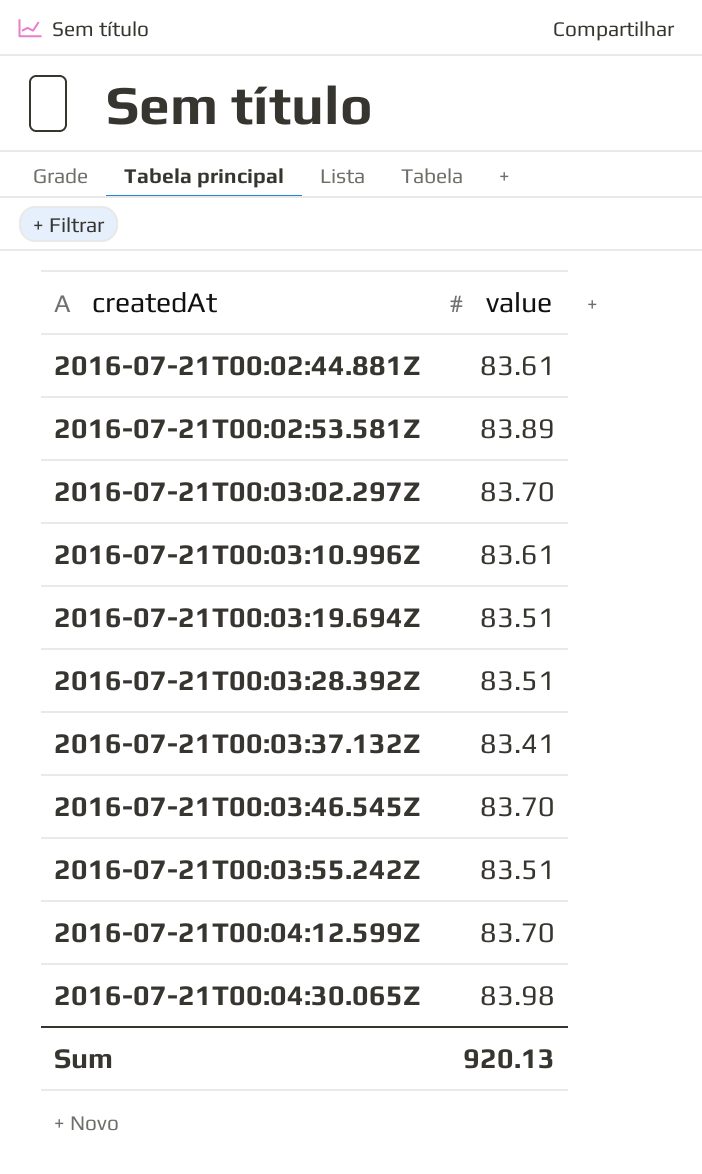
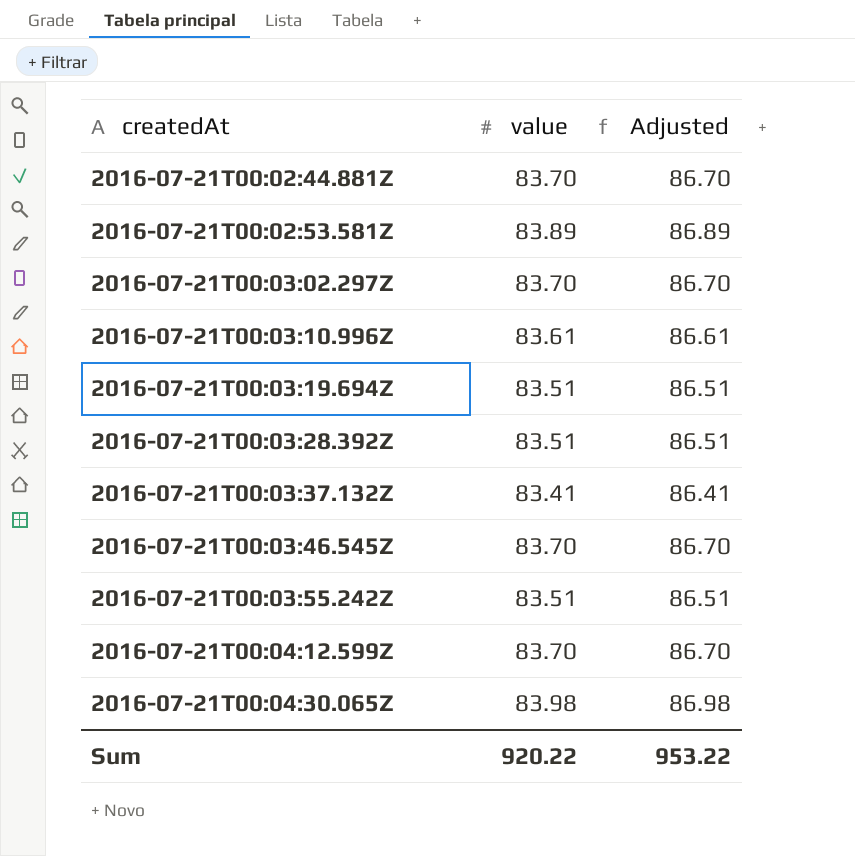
column Adjusted | formula: none -> [value] + 3
2016-07-21T00:02:44.881Z | value: 83.61 -> 83.70
Sum | value: 920.13 -> 920.22

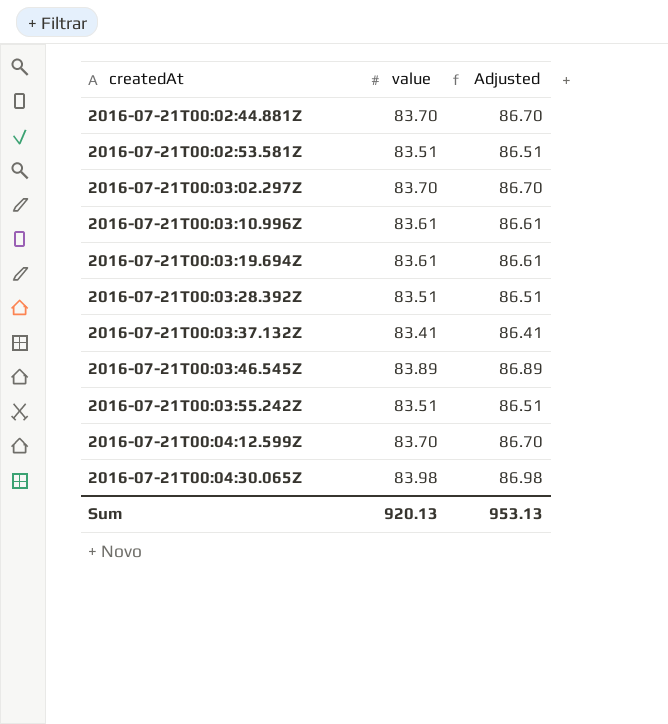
2016-07-21T00:02:53.581Z | value: 83.89 -> 83.51
2016-07-21T00:02:53.581Z | Adjusted: 86.89 -> 86.51
2016-07-21T00:03:19.694Z | value: 83.51 -> 83.61
2016-07-21T00:03:19.694Z | Adjusted: 86.51 -> 86.61
2016-07-21T00:03:46.545Z | value: 83.70 -> 83.89
2016-07-21T00:03:46.545Z | Adjusted: 86.70 -> 86.89
Sum | value: 920.22 -> 920.13
Sum | Adjusted: 953.22 -> 953.13

